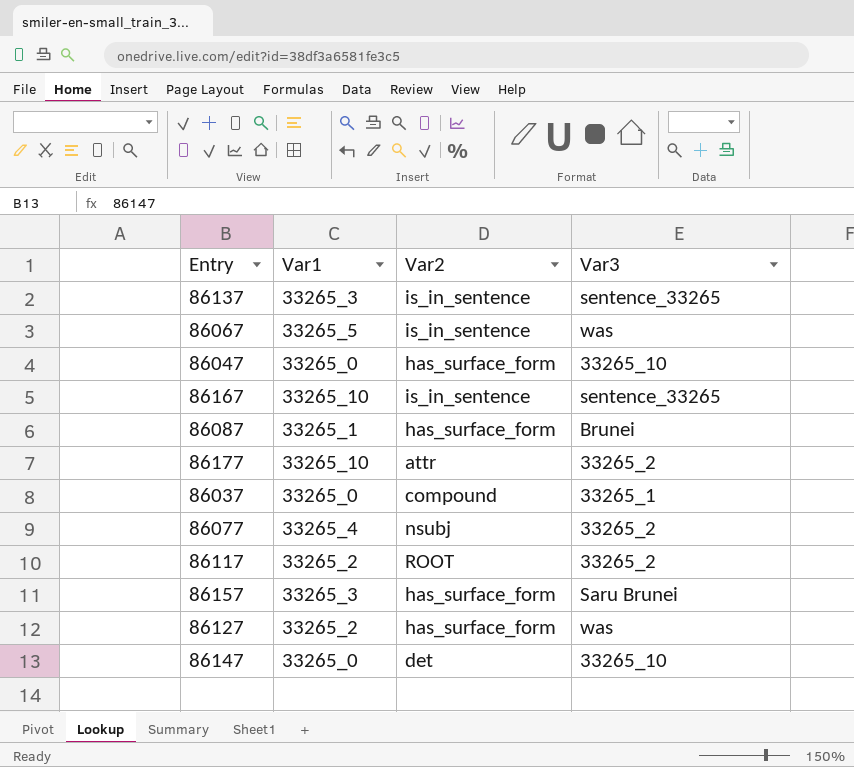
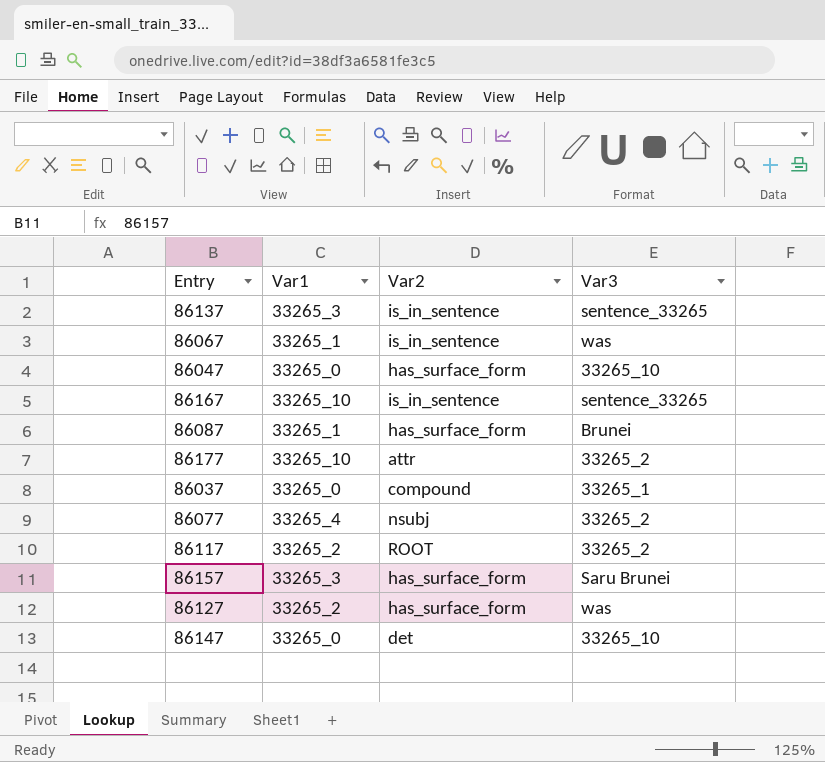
86067 | Var1: 33265_5 -> 33265_1

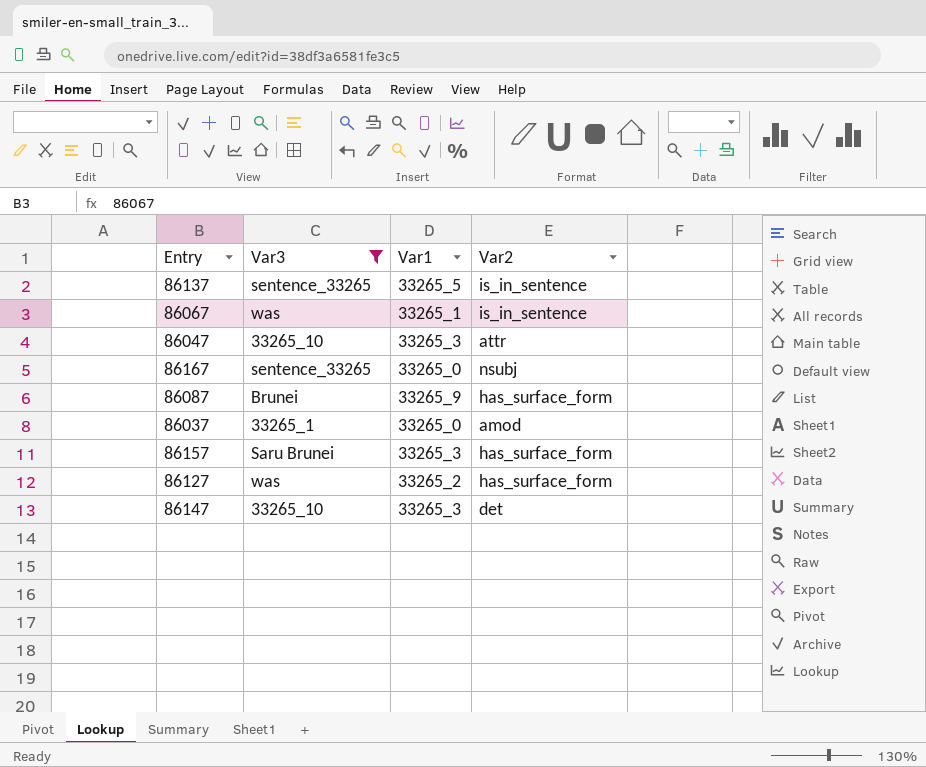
filter: none -> Var3 != 33265_2
column Var3 | position: 4 -> 2
86137 | Var1: 33265_3 -> 33265_5
86047 | Var1: 33265_0 -> 33265_3
86047 | Var2: has_surface_form -> attr
86167 | Var1: 33265_10 -> 33265_0
86167 | Var2: is_in_sentence -> nsubj
86087 | Var1: 33265_1 -> 33265_9
86037 | Var2: compound -> amod
86147 | Var1: 33265_0 -> 33265_3

